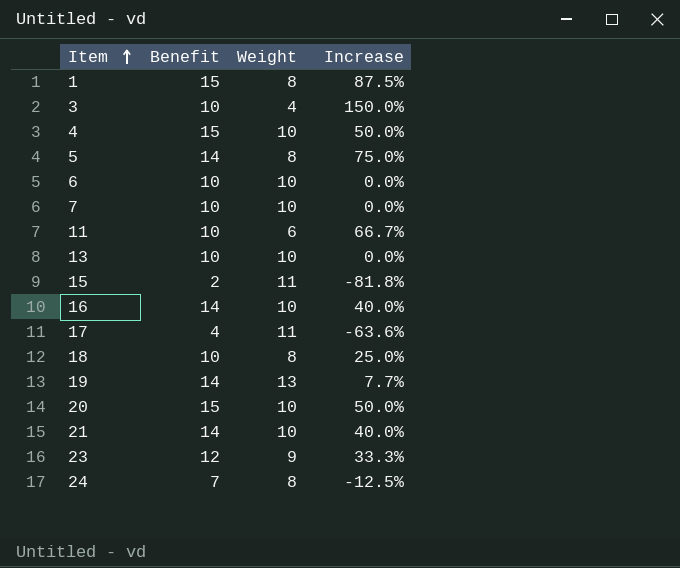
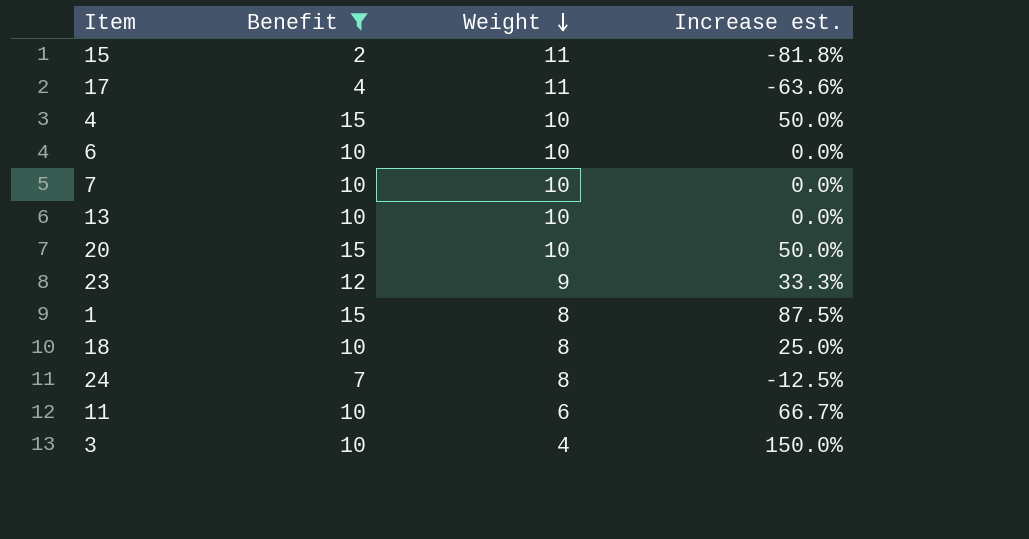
filter: none -> Benefit != 14
row order: Item ascending -> Weight descending
column name: Increase -> Increase est.

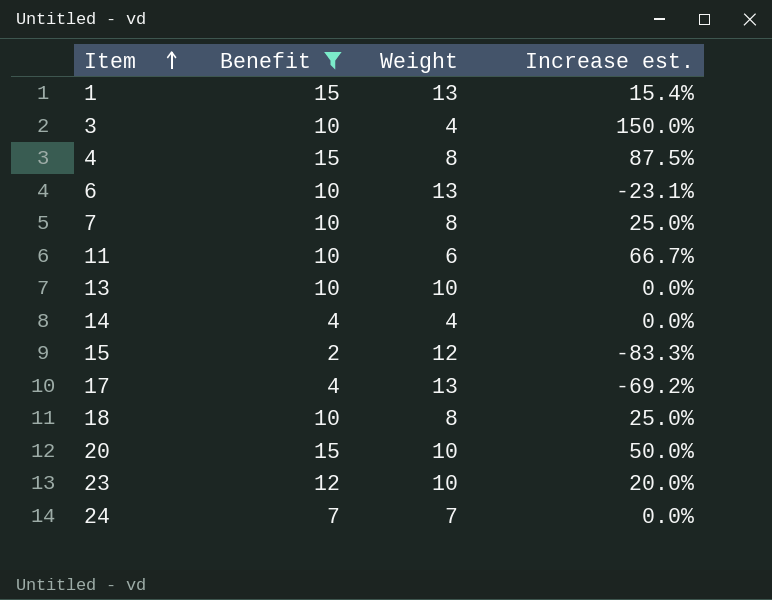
row order: Weight descending -> Item ascending
1 | Weight: 8 -> 13
1 | Increase est.: 87.5% -> 15.4%
4 | Weight: 10 -> 8
4 | Increase est.: 50.0% -> 87.5%
6 | Weight: 10 -> 13
6 | Increase est.: 0.0% -> -23.1%
7 | Weight: 10 -> 8
7 | Increase est.: 0.0% -> 25.0%
row 14: none -> 4 | 4 | 0.0%
15 | Weight: 11 -> 12
15 | Increase est.: -81.8% -> -83.3%
17 | Weight: 11 -> 13
17 | Increase est.: -63.6% -> -69.2%
23 | Weight: 9 -> 10
23 | Increase est.: 33.3% -> 20.0%
24 | Weight: 8 -> 7
24 | Increase est.: -12.5% -> 0.0%

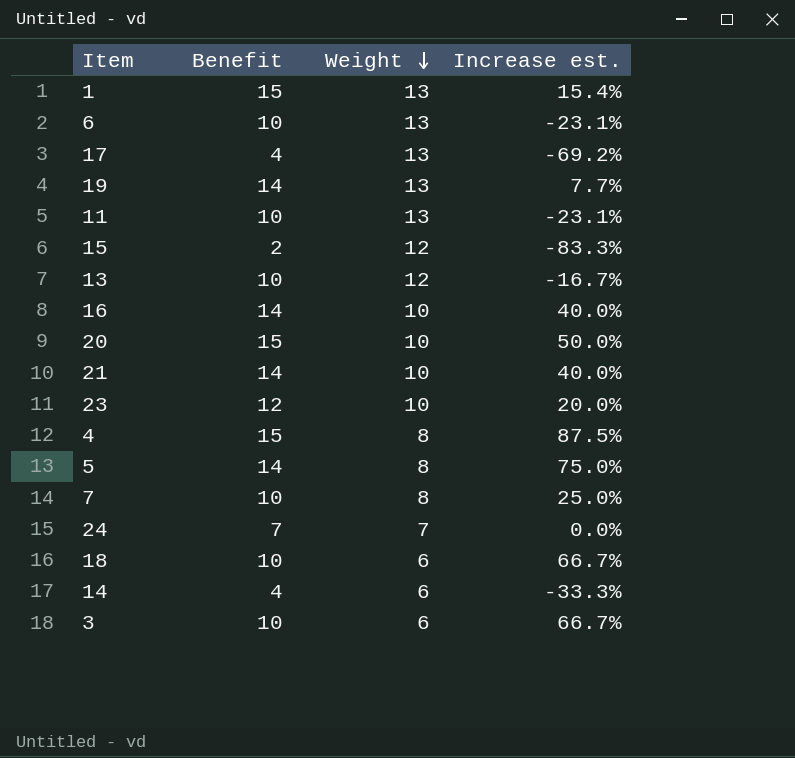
filter: Benefit != 14 -> none
row order: Item ascending -> Weight descending
11 | Weight: 6 -> 13
11 | Increase est.: 66.7% -> -23.1%
13 | Weight: 10 -> 12
13 | Increase est.: 0.0% -> -16.7%
18 | Weight: 8 -> 6
18 | Increase est.: 25.0% -> 66.7%
14 | Weight: 4 -> 6
14 | Increase est.: 0.0% -> -33.3%
3 | Weight: 4 -> 6
3 | Increase est.: 150.0% -> 66.7%

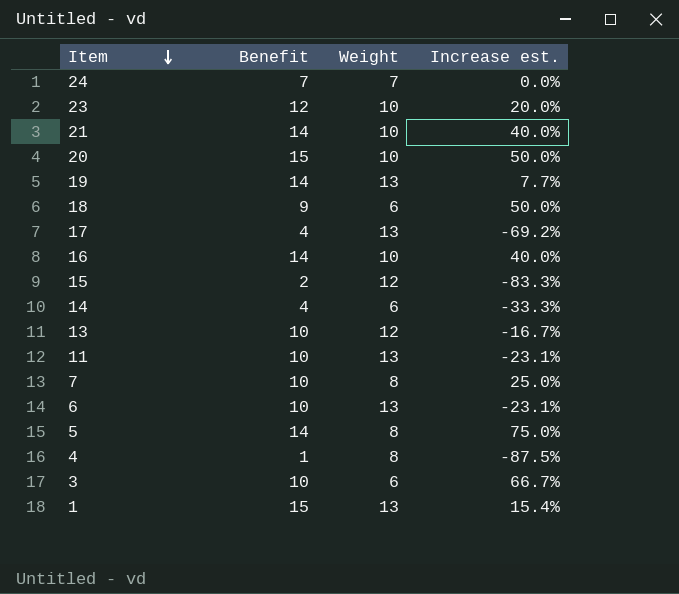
row order: Weight descending -> Item descending
18 | Benefit: 10 -> 9
18 | Increase est.: 66.7% -> 50.0%
4 | Benefit: 15 -> 1
4 | Increase est.: 87.5% -> -87.5%

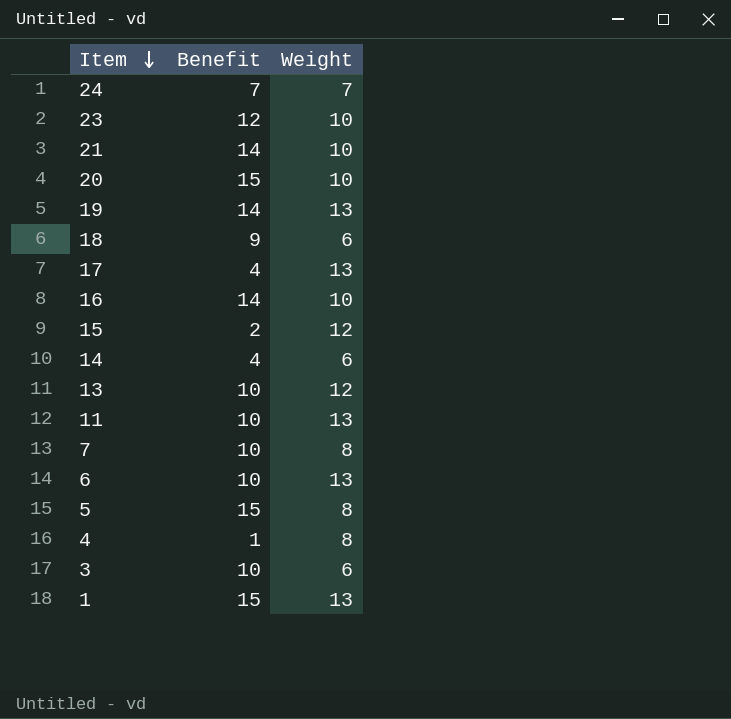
column Increase est. | formula: ([Benefit] - [Weight]) / [Weight] -> none
5 | Benefit: 14 -> 15

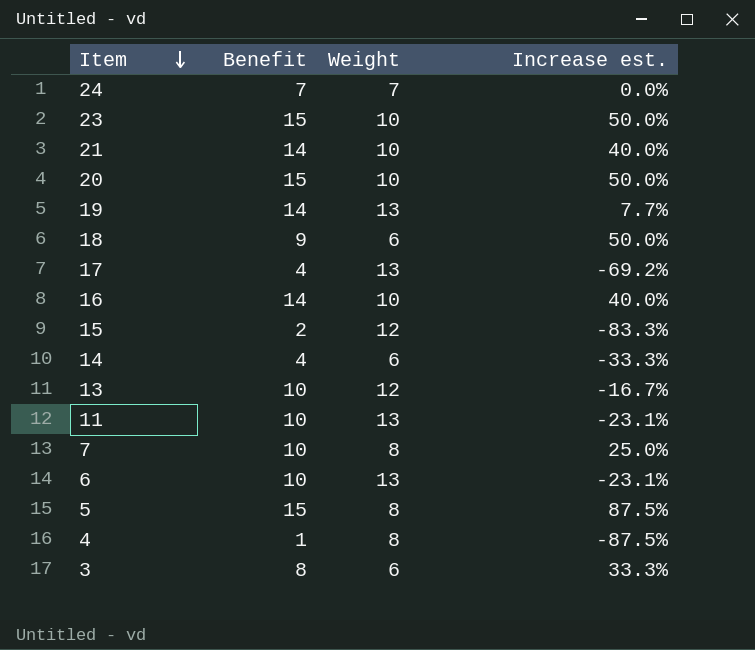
column Increase est. | formula: none -> ([Benefit] - [Weight]) / [Weight]
row 1: 15 | 13 -> none
23 | Benefit: 12 -> 15
3 | Benefit: 10 -> 8

